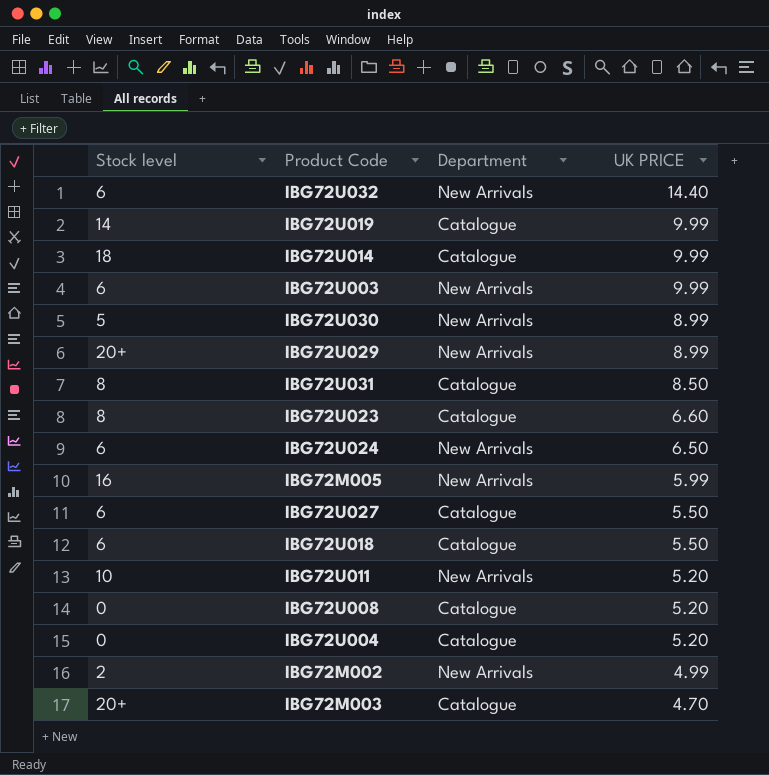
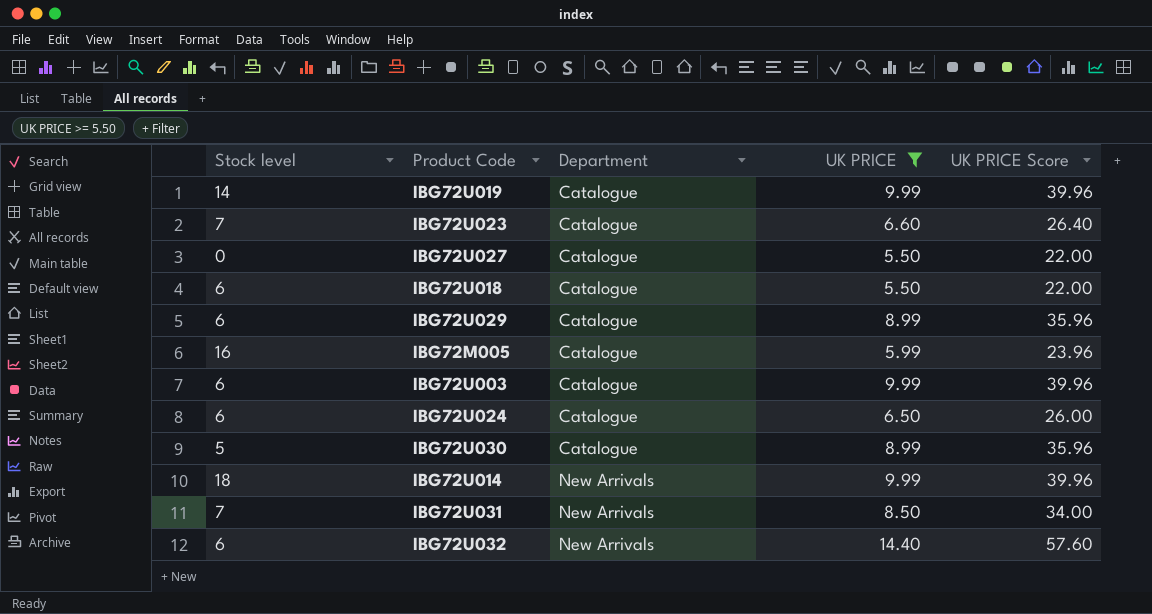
filter: none -> UK PRICE >= 5.50
row order: UK PRICE descending -> Department ascending
column UK PRICE Score | formula: none -> [UK PRICE] * 4
IBG72U023 | Stock level: 8 -> 7
IBG72U027 | Stock level: 6 -> 0
IBG72U029 | Stock level: 20+ -> 6
IBG72U029 | Department: New Arrivals -> Catalogue
IBG72M005 | Department: New Arrivals -> Catalogue
IBG72U003 | Department: New Arrivals -> Catalogue
IBG72U024 | Department: New Arrivals -> Catalogue
IBG72U030 | Department: New Arrivals -> Catalogue
IBG72U014 | Department: Catalogue -> New Arrivals
IBG72U031 | Stock level: 8 -> 7
IBG72U031 | Department: Catalogue -> New Arrivals

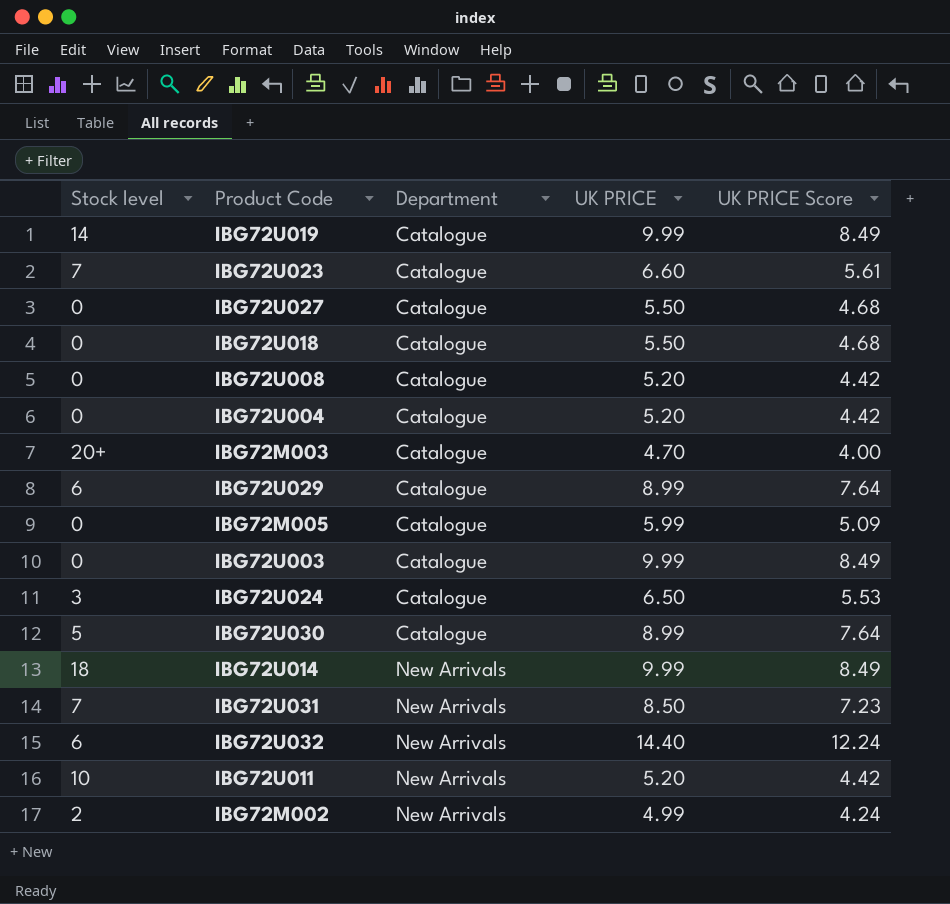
filter: UK PRICE >= 5.50 -> none
column UK PRICE Score | formula: [UK PRICE] * 4 -> [UK PRICE] * 0.85
IBG72U018 | Stock level: 6 -> 0
IBG72M005 | Stock level: 16 -> 0
IBG72U003 | Stock level: 6 -> 0
IBG72U024 | Stock level: 6 -> 3

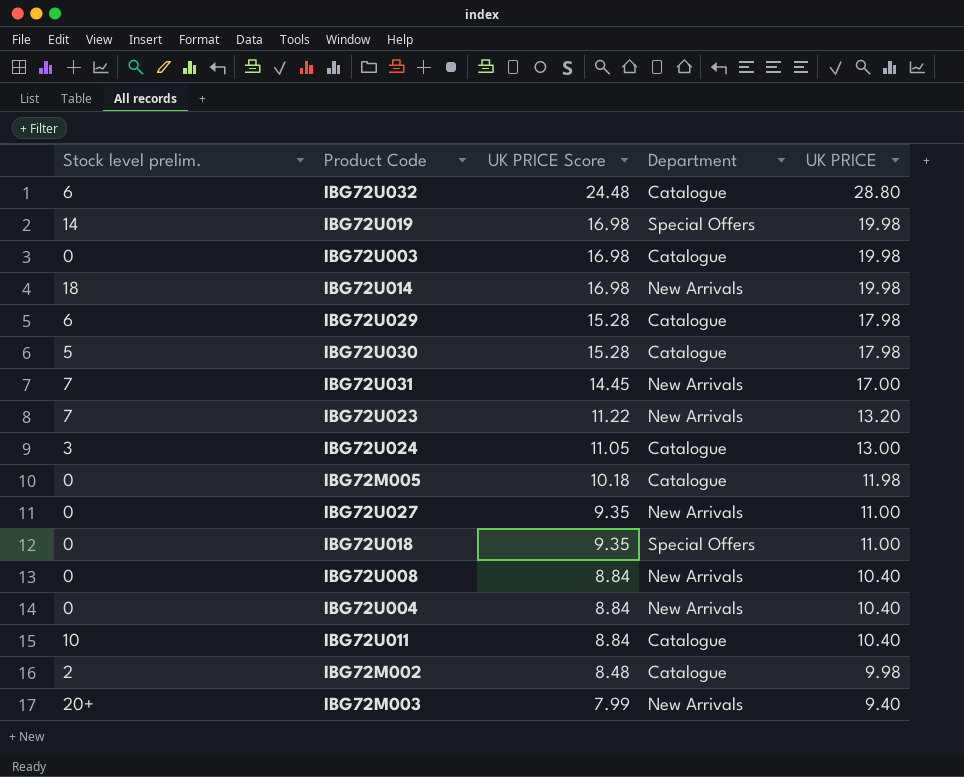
row order: Department ascending -> UK PRICE Score descending
column name: Stock level -> Stock level prelim.
column UK PRICE Score | position: 5 -> 3
IBG72U032 | UK PRICE Score: 12.24 -> 24.48
IBG72U032 | Department: New Arrivals -> Catalogue
IBG72U032 | UK PRICE: 14.40 -> 28.80
IBG72U019 | UK PRICE Score: 8.49 -> 16.98
IBG72U019 | Department: Catalogue -> Special Offers
IBG72U019 | UK PRICE: 9.99 -> 19.98
IBG72U003 | UK PRICE Score: 8.49 -> 16.98
IBG72U003 | UK PRICE: 9.99 -> 19.98
IBG72U014 | UK PRICE Score: 8.49 -> 16.98
IBG72U014 | UK PRICE: 9.99 -> 19.98
IBG72U029 | UK PRICE Score: 7.64 -> 15.28
IBG72U029 | UK PRICE: 8.99 -> 17.98
IBG72U030 | UK PRICE Score: 7.64 -> 15.28
IBG72U030 | UK PRICE: 8.99 -> 17.98
IBG72U031 | UK PRICE Score: 7.23 -> 14.45
IBG72U031 | UK PRICE: 8.50 -> 17.00
IBG72U023 | UK PRICE Score: 5.61 -> 11.22
IBG72U023 | Department: Catalogue -> New Arrivals
IBG72U023 | UK PRICE: 6.60 -> 13.20
IBG72U024 | UK PRICE Score: 5.53 -> 11.05
IBG72U024 | UK PRICE: 6.50 -> 13.00
IBG72M005 | UK PRICE Score: 5.09 -> 10.18
IBG72M005 | UK PRICE: 5.99 -> 11.98
IBG72U027 | UK PRICE Score: 4.68 -> 9.35
IBG72U027 | Department: Catalogue -> New Arrivals
IBG72U027 | UK PRICE: 5.50 -> 11.00
IBG72U018 | UK PRICE Score: 4.68 -> 9.35
IBG72U018 | Department: Catalogue -> Special Offers
IBG72U018 | UK PRICE: 5.50 -> 11.00
IBG72U008 | UK PRICE Score: 4.42 -> 8.84
IBG72U008 | Department: Catalogue -> New Arrivals
IBG72U008 | UK PRICE: 5.20 -> 10.40
IBG72U004 | UK PRICE Score: 4.42 -> 8.84
IBG72U004 | Department: Catalogue -> New Arrivals
IBG72U004 | UK PRICE: 5.20 -> 10.40
IBG72U011 | UK PRICE Score: 4.42 -> 8.84
IBG72U011 | Department: New Arrivals -> Catalogue
IBG72U011 | UK PRICE: 5.20 -> 10.40
IBG72M002 | UK PRICE Score: 4.24 -> 8.48
IBG72M002 | Department: New Arrivals -> Catalogue
IBG72M002 | UK PRICE: 4.99 -> 9.98
IBG72M003 | UK PRICE Score: 4.00 -> 7.99
IBG72M003 | Department: Catalogue -> New Arrivals
IBG72M003 | UK PRICE: 4.70 -> 9.40

